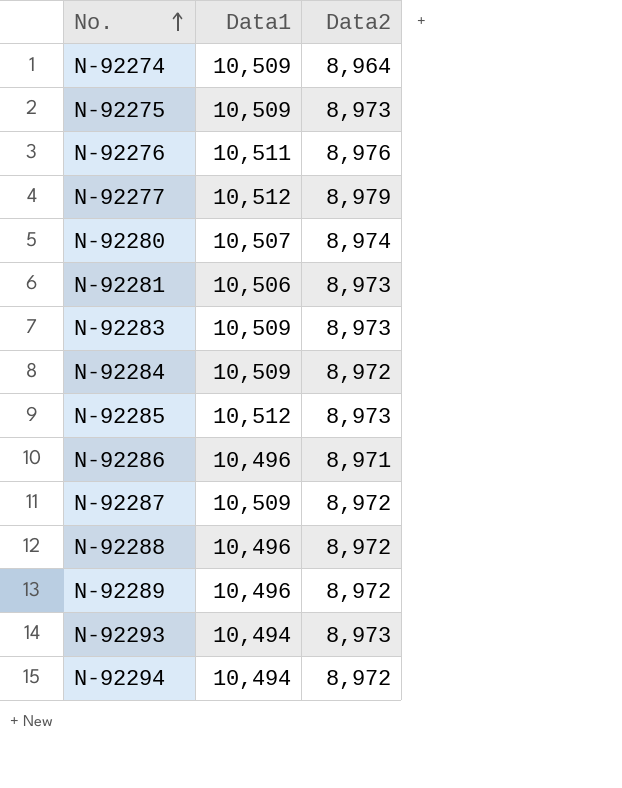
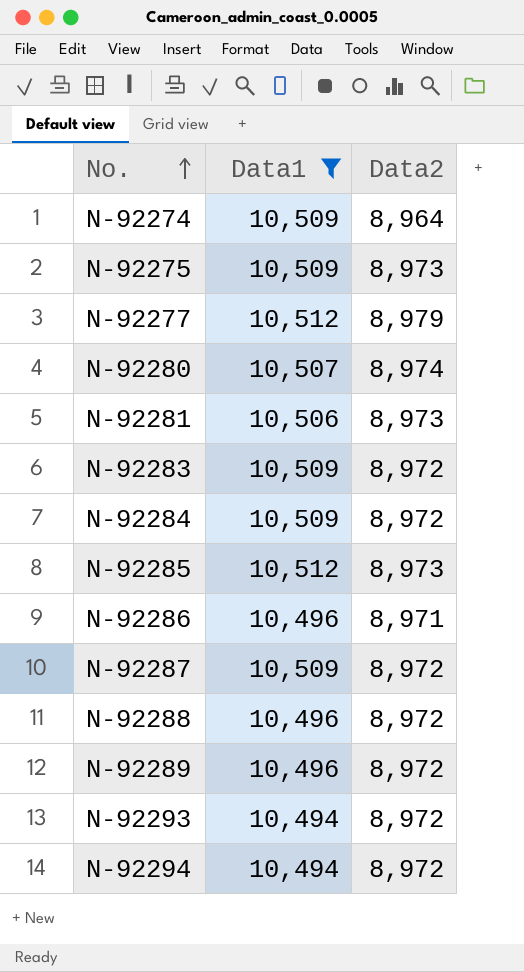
filter: none -> Data1 != 10,511
N-92283 | Data2: 8,973 -> 8,972
N-92293 | Data2: 8,973 -> 8,972

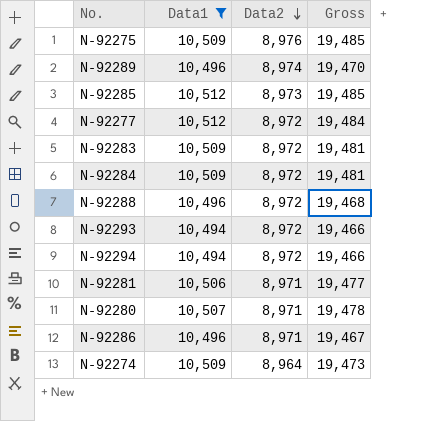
row order: No. ascending -> Data2 descending
column Gross | formula: none -> [Data1] + [Data2]
row N-92287: 10,509 | 8,972 -> none
N-92275 | Data2: 8,973 -> 8,976
N-92289 | Data2: 8,972 -> 8,974
N-92277 | Data2: 8,979 -> 8,972
N-92281 | Data2: 8,973 -> 8,971
N-92280 | Data2: 8,974 -> 8,971

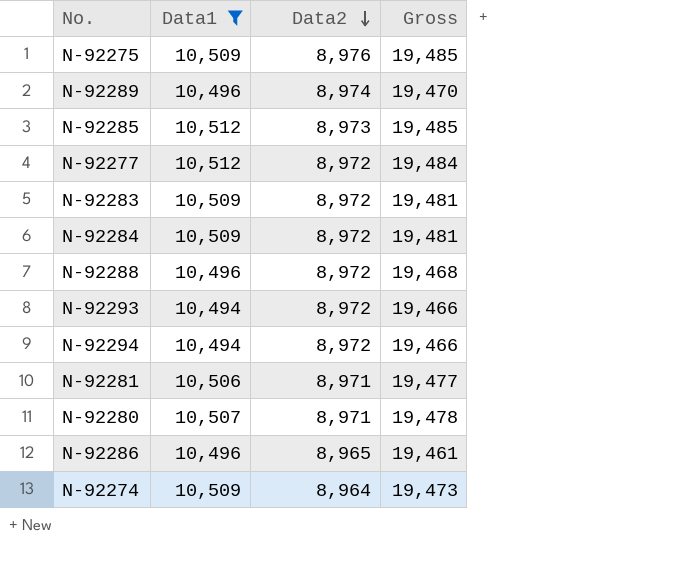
N-92286 | Data2: 8,971 -> 8,965
N-92286 | Gross: 19,467 -> 19,461

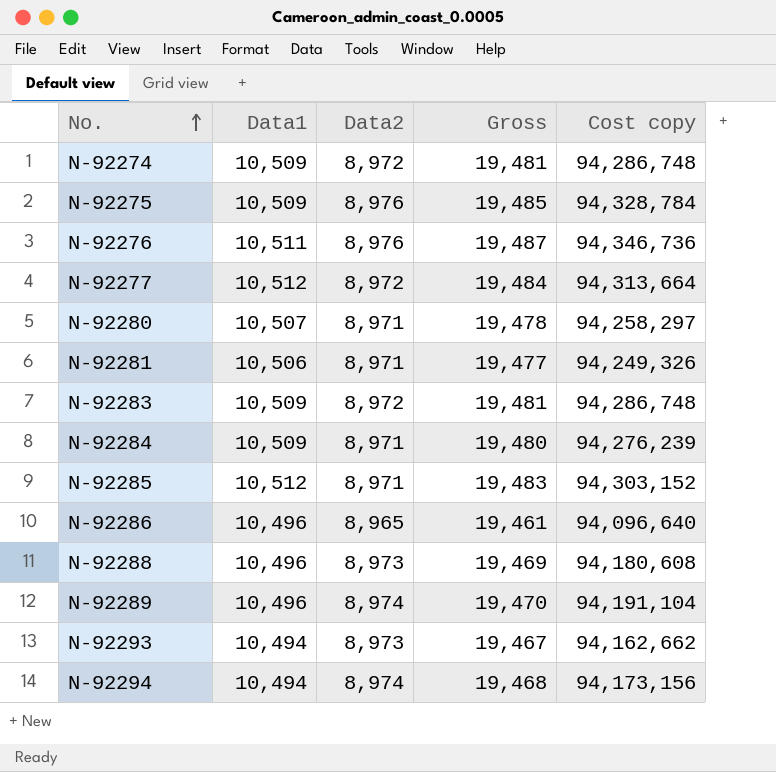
filter: Data1 != 10,511 -> none
row order: Data2 descending -> No. ascending
column Cost copy | formula: none -> [Data1] * [Data2]
N-92274 | Data2: 8,964 -> 8,972
N-92274 | Gross: 19,473 -> 19,481
N-92284 | Data2: 8,972 -> 8,971
N-92284 | Gross: 19,481 -> 19,480
N-92285 | Data2: 8,973 -> 8,971
N-92285 | Gross: 19,485 -> 19,483
N-92288 | Data2: 8,972 -> 8,973
N-92288 | Gross: 19,468 -> 19,469
N-92293 | Data2: 8,972 -> 8,973
N-92293 | Gross: 19,466 -> 19,467
N-92294 | Data2: 8,972 -> 8,974
N-92294 | Gross: 19,466 -> 19,468

